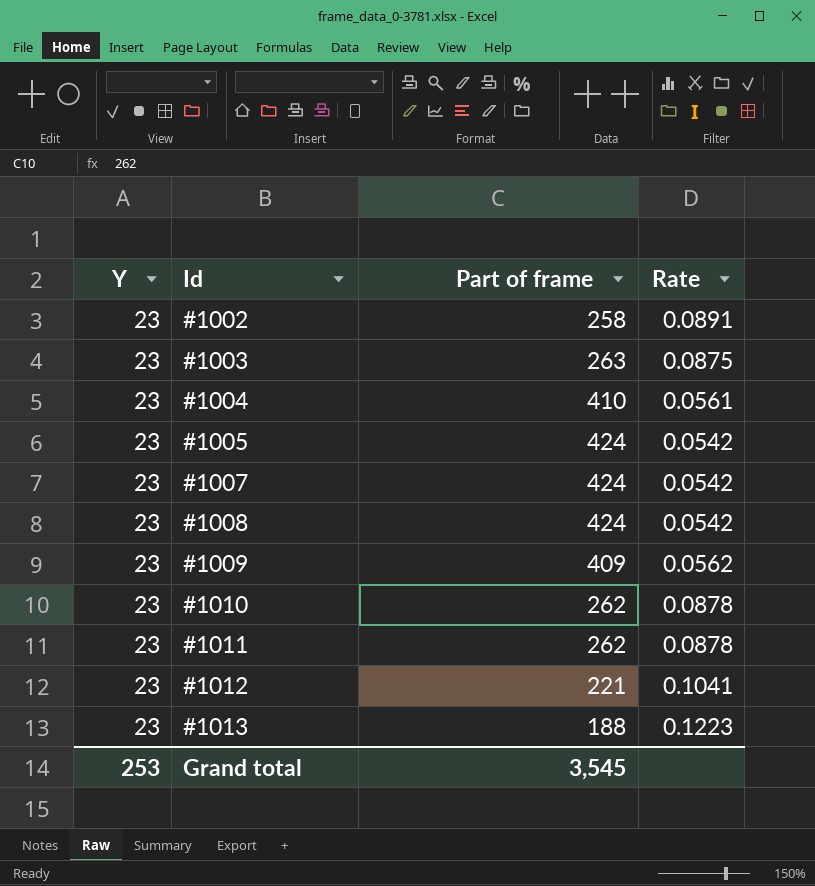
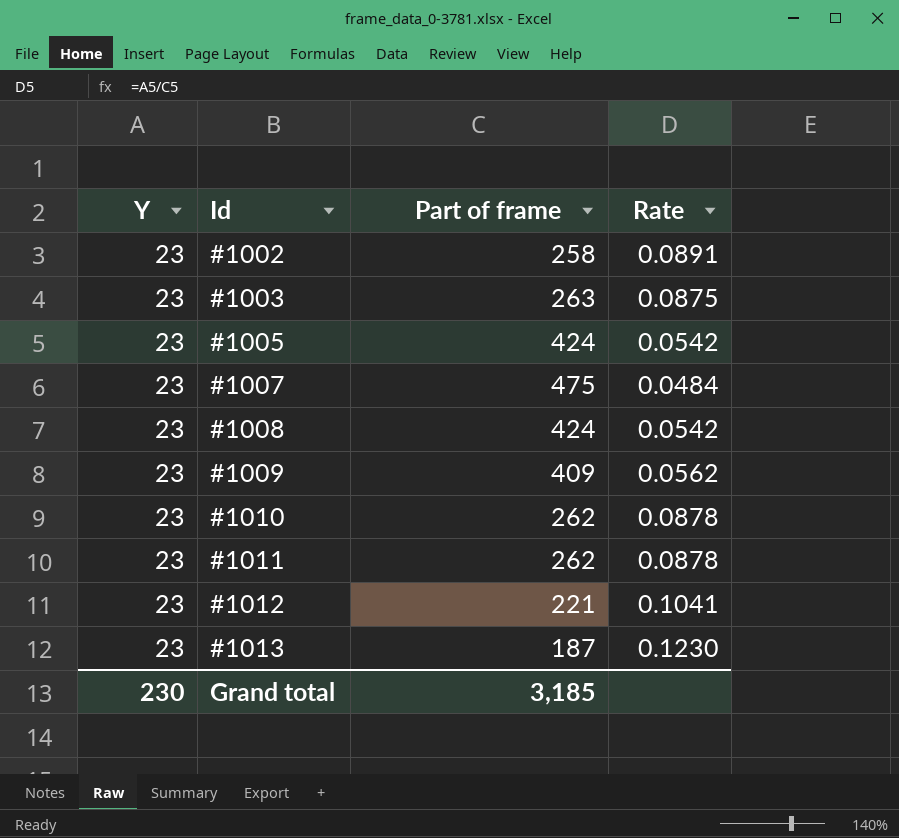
row #1004: 23 | 410 | 0.0561 -> none
#1007 | Part of frame: 424 -> 475
#1007 | Rate: 0.0542 -> 0.0484
#1013 | Part of frame: 188 -> 187
#1013 | Rate: 0.1223 -> 0.1230
Grand total | Y: 253 -> 230
Grand total | Part of frame: 3,545 -> 3,185

